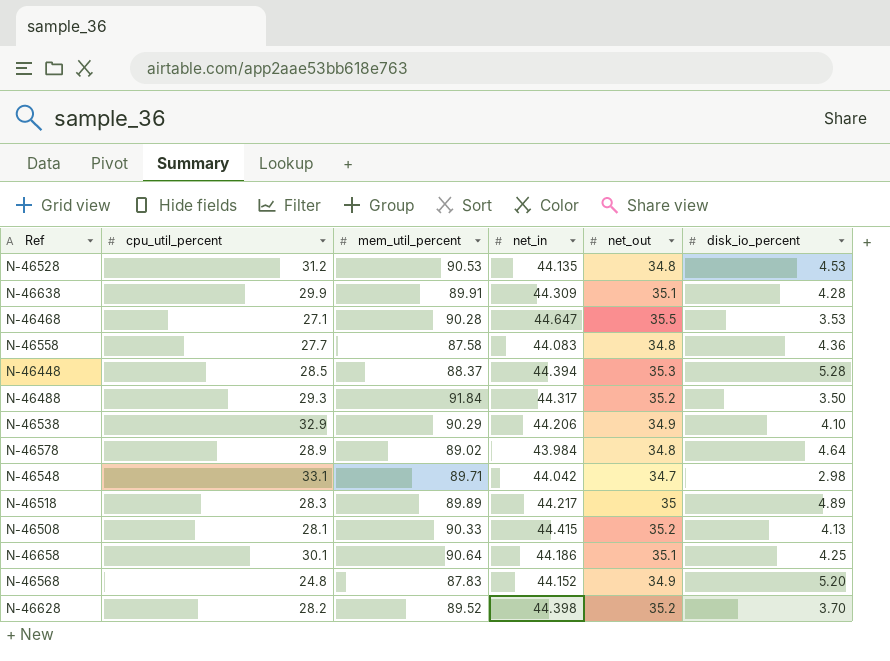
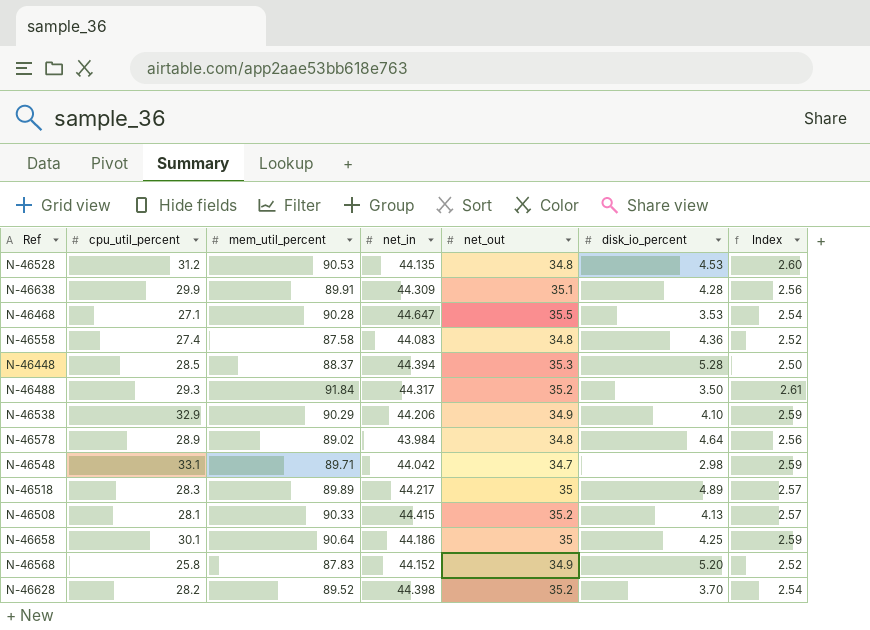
column Index | formula: none -> [mem_util_percent] / [net_out]
N-46558 | cpu_util_percent: 27.7 -> 27.4
N-46658 | net_out: 35.1 -> 35
N-46568 | cpu_util_percent: 24.8 -> 25.8

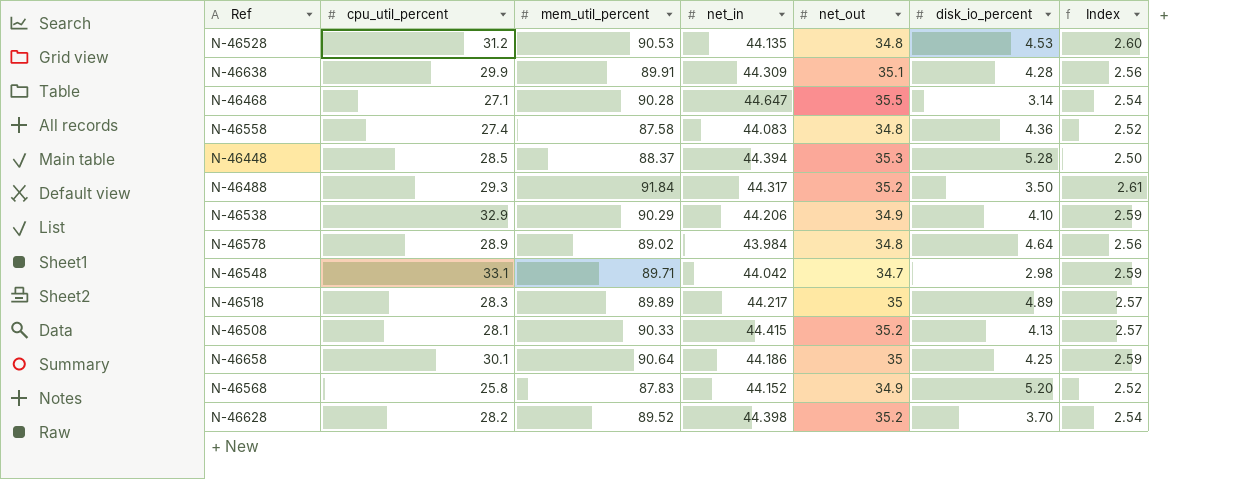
N-46468 | disk_io_percent: 3.53 -> 3.14

